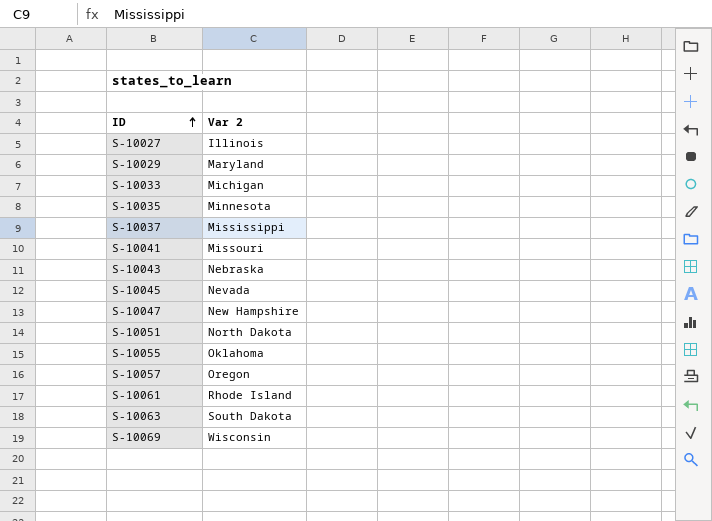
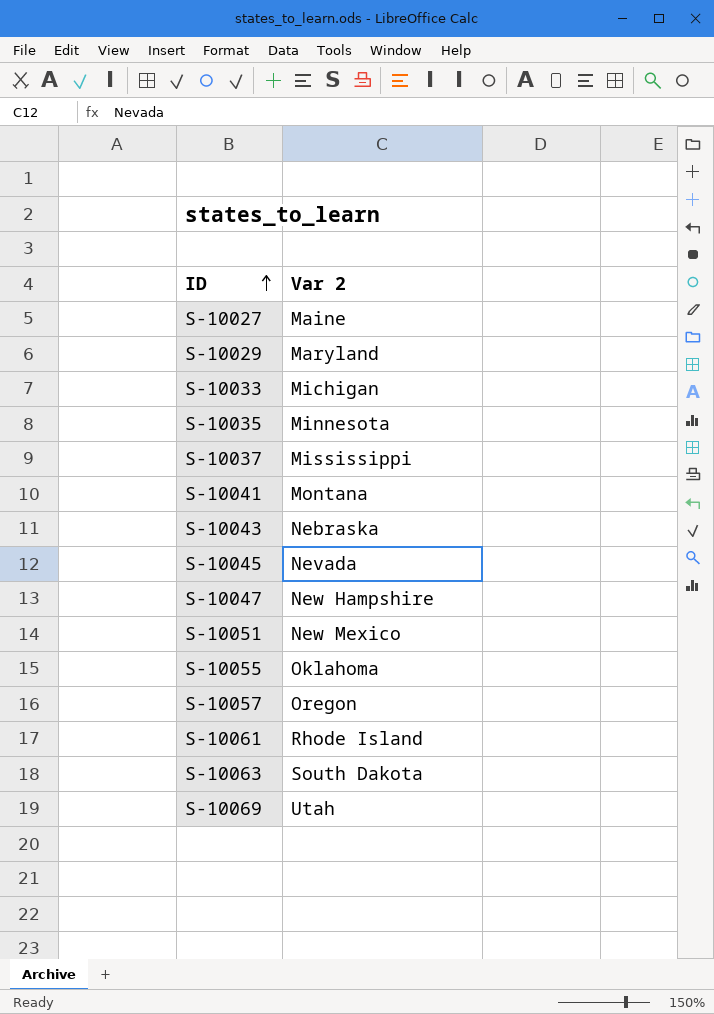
S-10027 | Var 2: Illinois -> Maine
S-10041 | Var 2: Missouri -> Montana
S-10051 | Var 2: North Dakota -> New Mexico
S-10069 | Var 2: Wisconsin -> Utah

